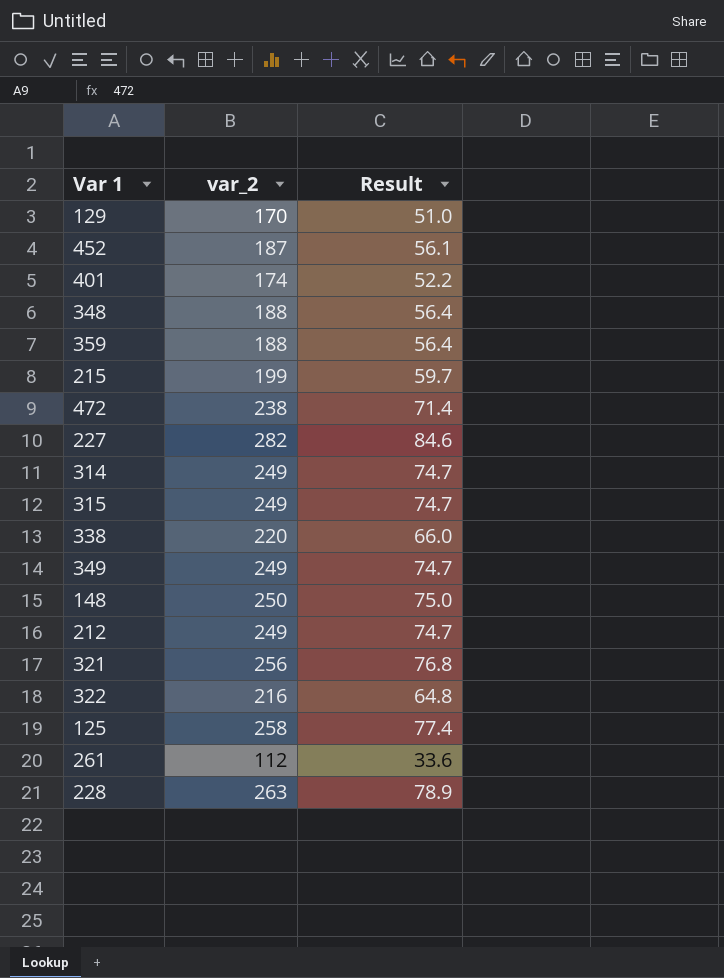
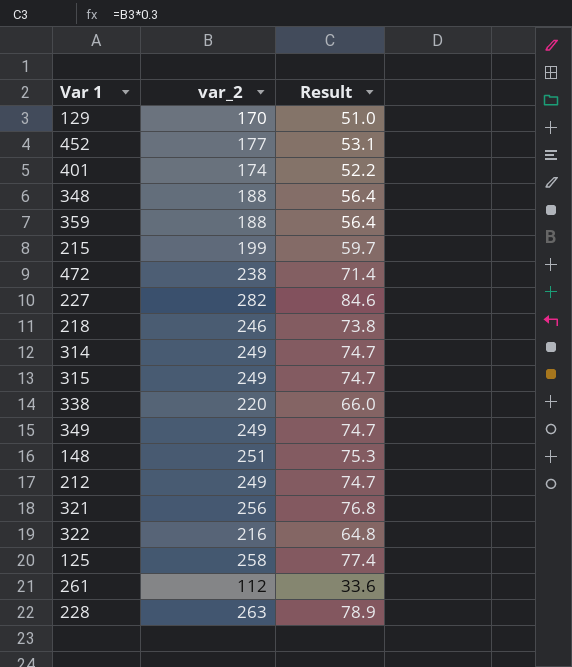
452 | var_2: 187 -> 177
452 | Result: 56.1 -> 53.1
row 218: none -> 246 | 73.8
148 | var_2: 250 -> 251
148 | Result: 75.0 -> 75.3

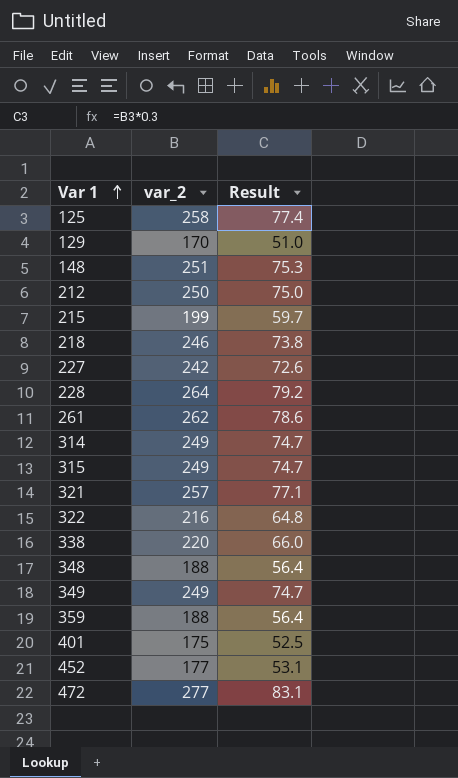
row order: none -> Var 1 ascending
212 | var_2: 249 -> 250
212 | Result: 74.7 -> 75.0
227 | var_2: 282 -> 242
227 | Result: 84.6 -> 72.6
228 | var_2: 263 -> 264
228 | Result: 78.9 -> 79.2
261 | var_2: 112 -> 262
261 | Result: 33.6 -> 78.6
321 | var_2: 256 -> 257
321 | Result: 76.8 -> 77.1
401 | var_2: 174 -> 175
401 | Result: 52.2 -> 52.5
472 | var_2: 238 -> 277
472 | Result: 71.4 -> 83.1

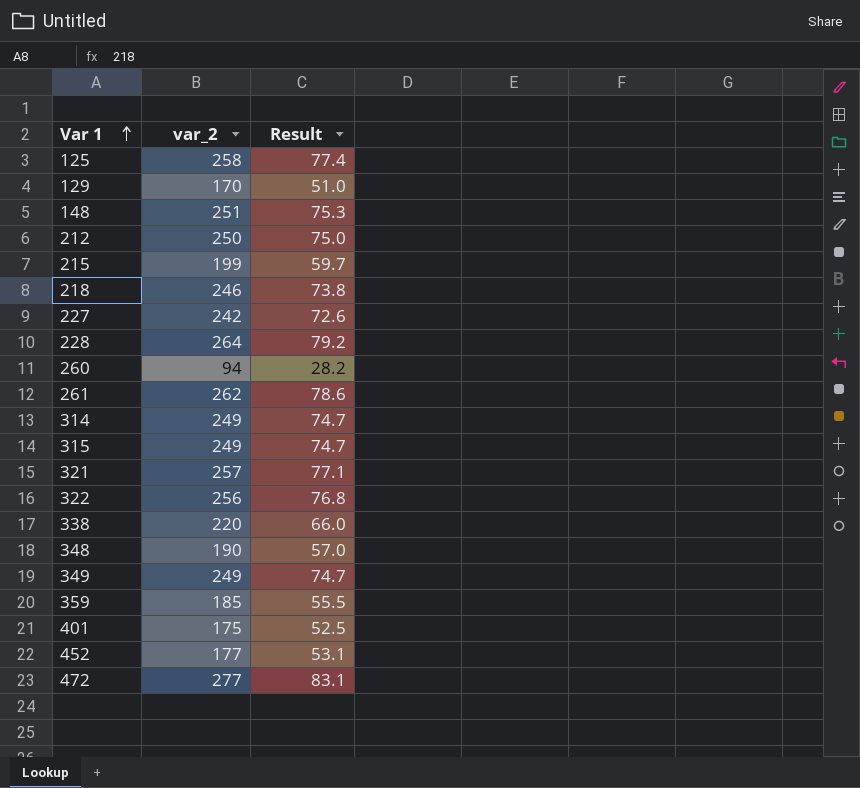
row 260: none -> 94 | 28.2
322 | var_2: 216 -> 256
322 | Result: 64.8 -> 76.8
348 | var_2: 188 -> 190
348 | Result: 56.4 -> 57.0
359 | var_2: 188 -> 185
359 | Result: 56.4 -> 55.5

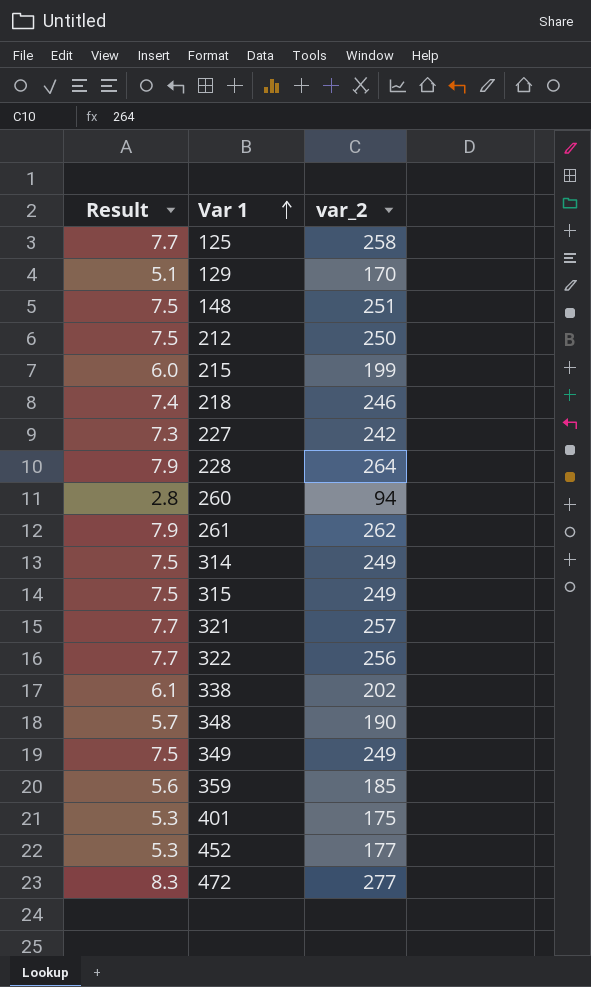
column Result | formula: [var_2] * 0.3 -> [var_2] * 0.03
column Result | position: 3 -> 1
338 | var_2: 220 -> 202

